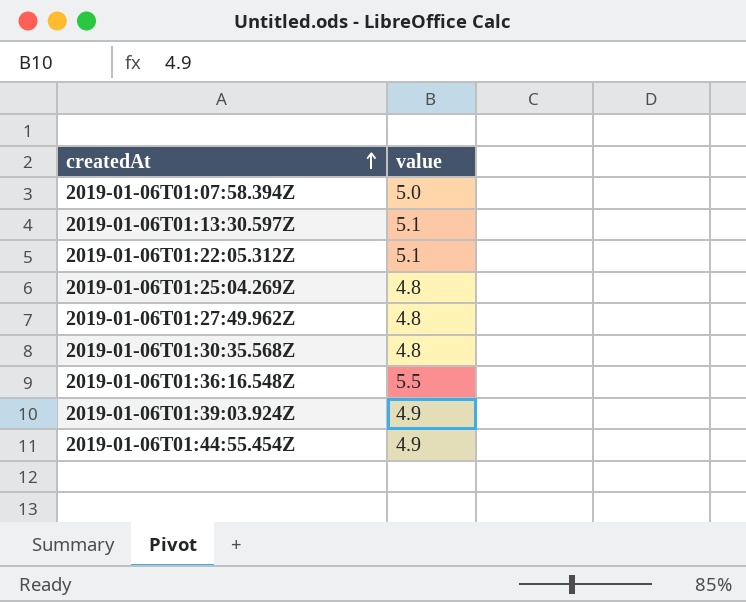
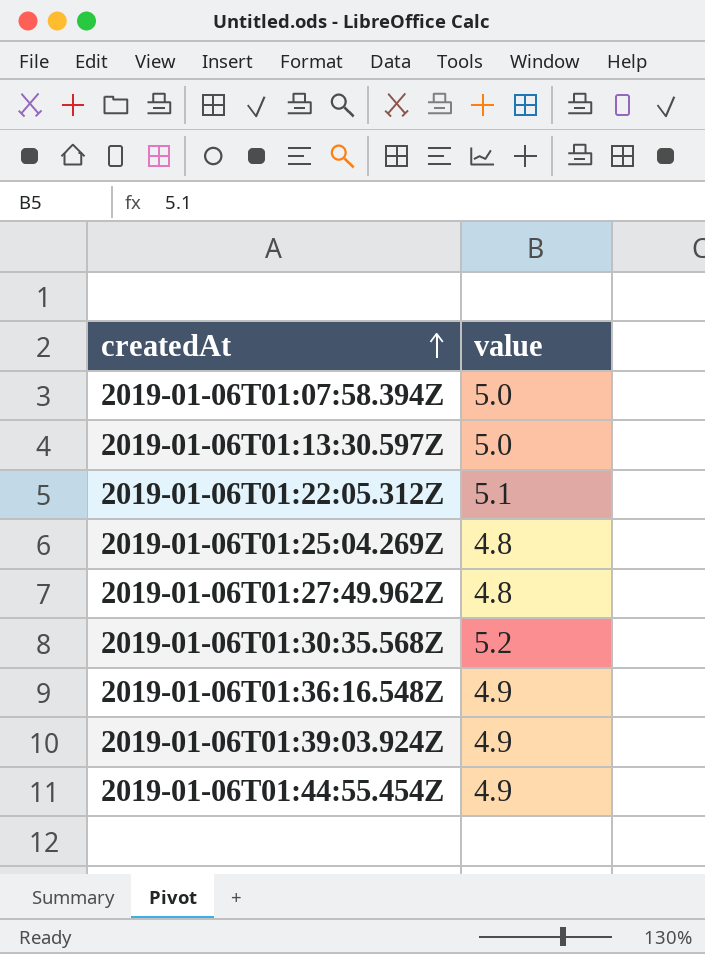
2019-01-06T01:13:30.597Z | value: 5.1 -> 5.0
2019-01-06T01:30:35.568Z | value: 4.8 -> 5.2
2019-01-06T01:36:16.548Z | value: 5.5 -> 4.9

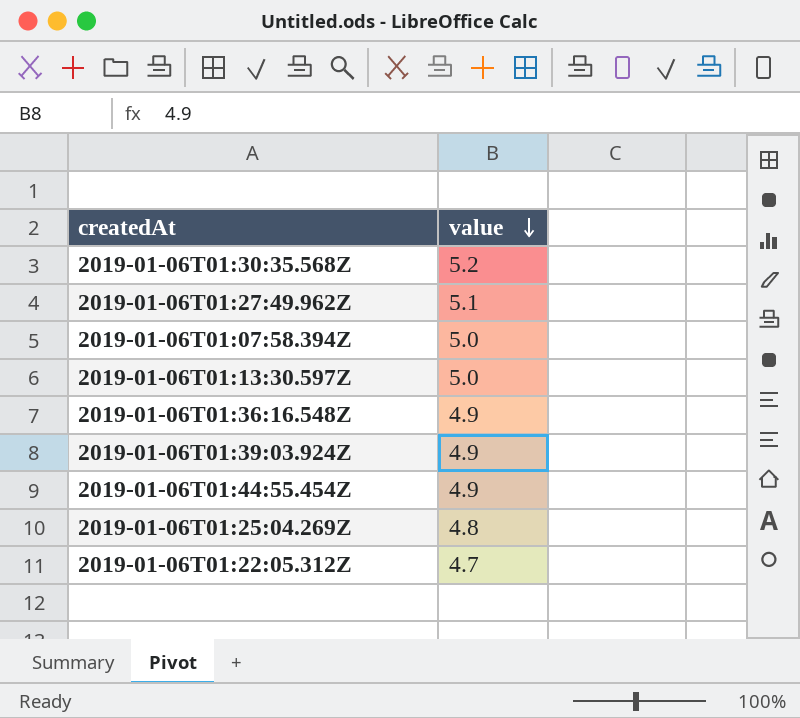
row order: createdAt ascending -> value descending
2019-01-06T01:27:49.962Z | value: 4.8 -> 5.1
2019-01-06T01:22:05.312Z | value: 5.1 -> 4.7

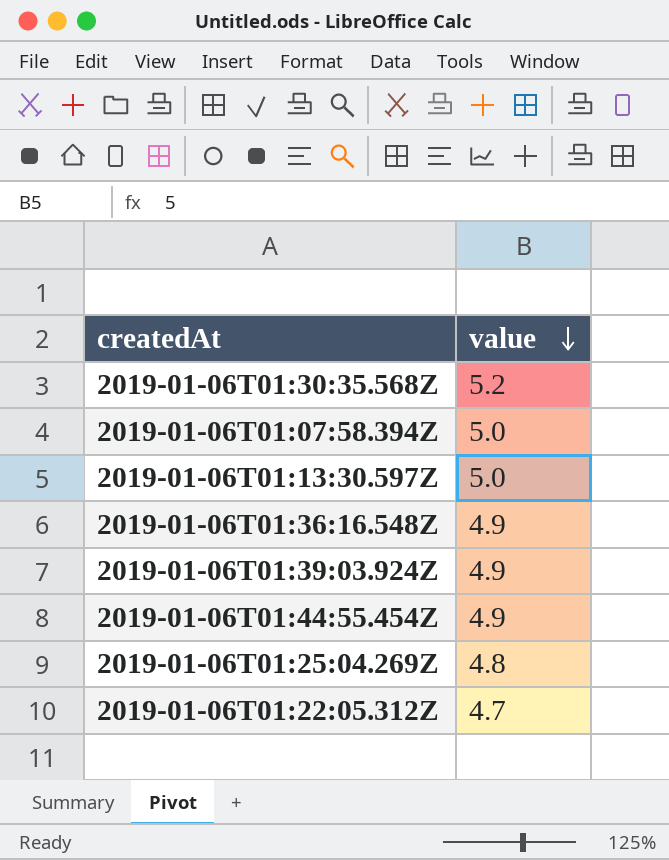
row 2019-01-06T01:27:49.962Z: 5.1 -> none

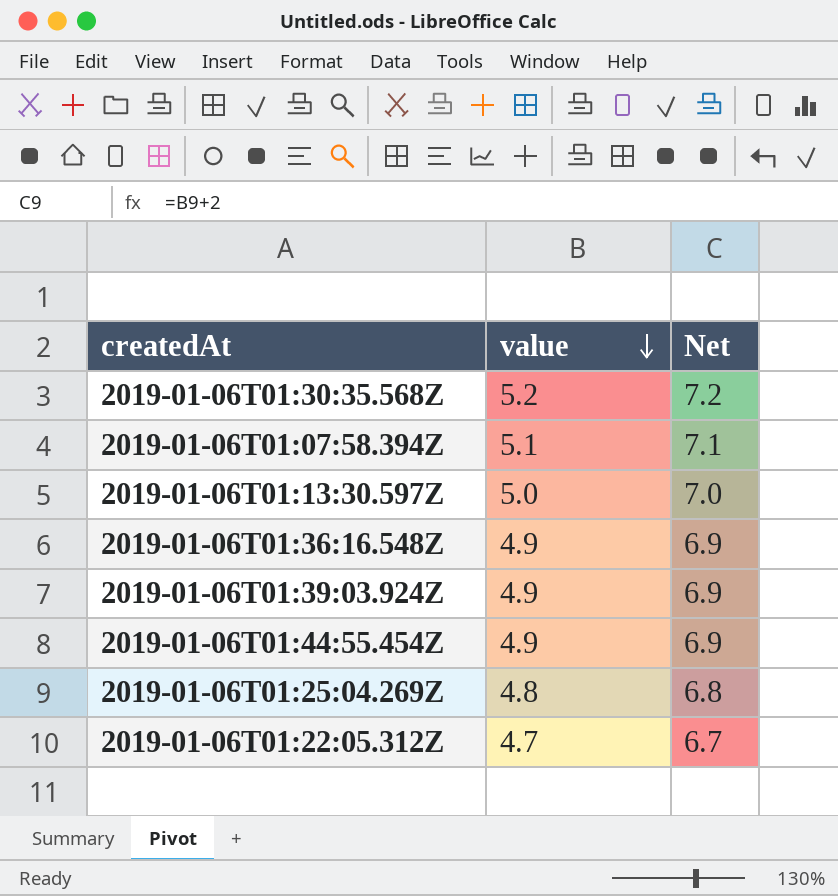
column Net | formula: none -> [value] + 2
2019-01-06T01:07:58.394Z | value: 5.0 -> 5.1

